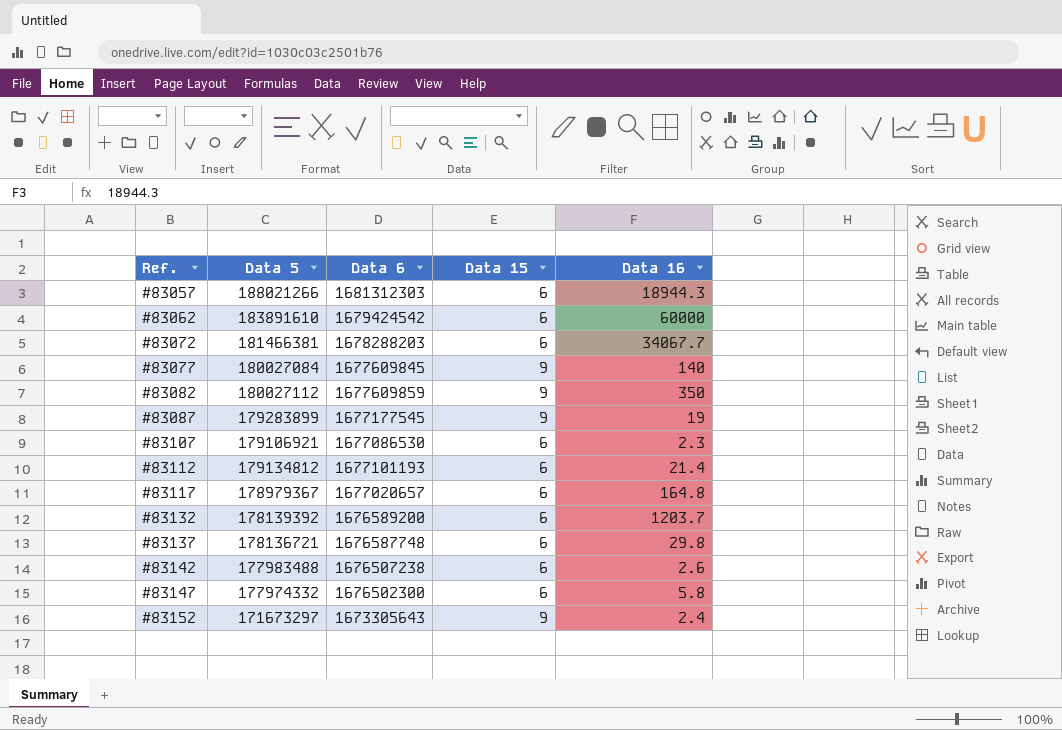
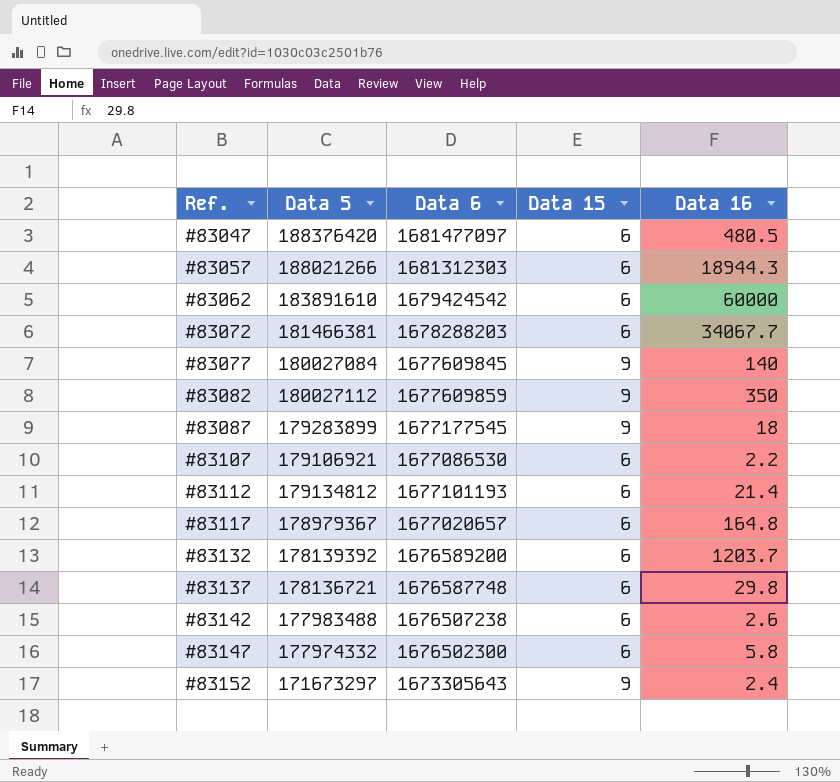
row #83047: none -> 188376420 | 1681477097 | 6 | 480.5
#83087 | Data 16: 19 -> 18
#83107 | Data 16: 2.3 -> 2.2

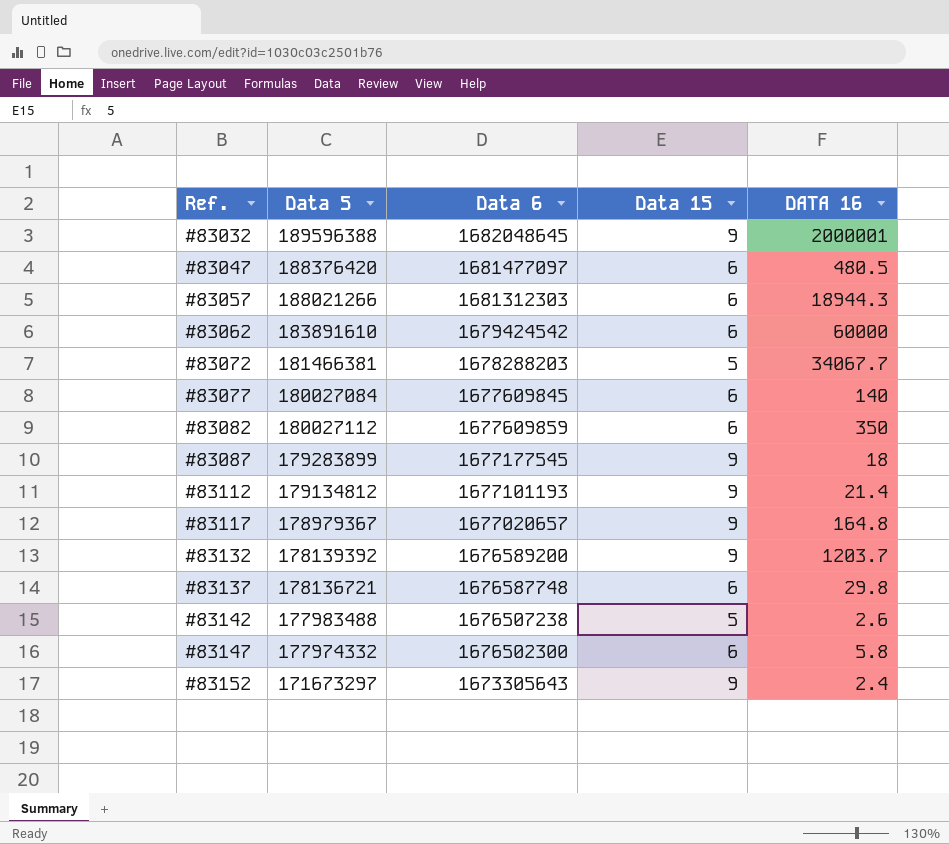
column name: Data 16 -> DATA 16
row #83107: 179106921 | 1677086530 | 6 | 2.2 -> none
row #83032: none -> 189596388 | 1682048645 | 9 | 2000001
#83072 | Data 15: 6 -> 5
#83077 | Data 15: 9 -> 6
#83082 | Data 15: 9 -> 6
#83112 | Data 15: 6 -> 9
#83117 | Data 15: 6 -> 9
#83132 | Data 15: 6 -> 9
#83142 | Data 15: 6 -> 5

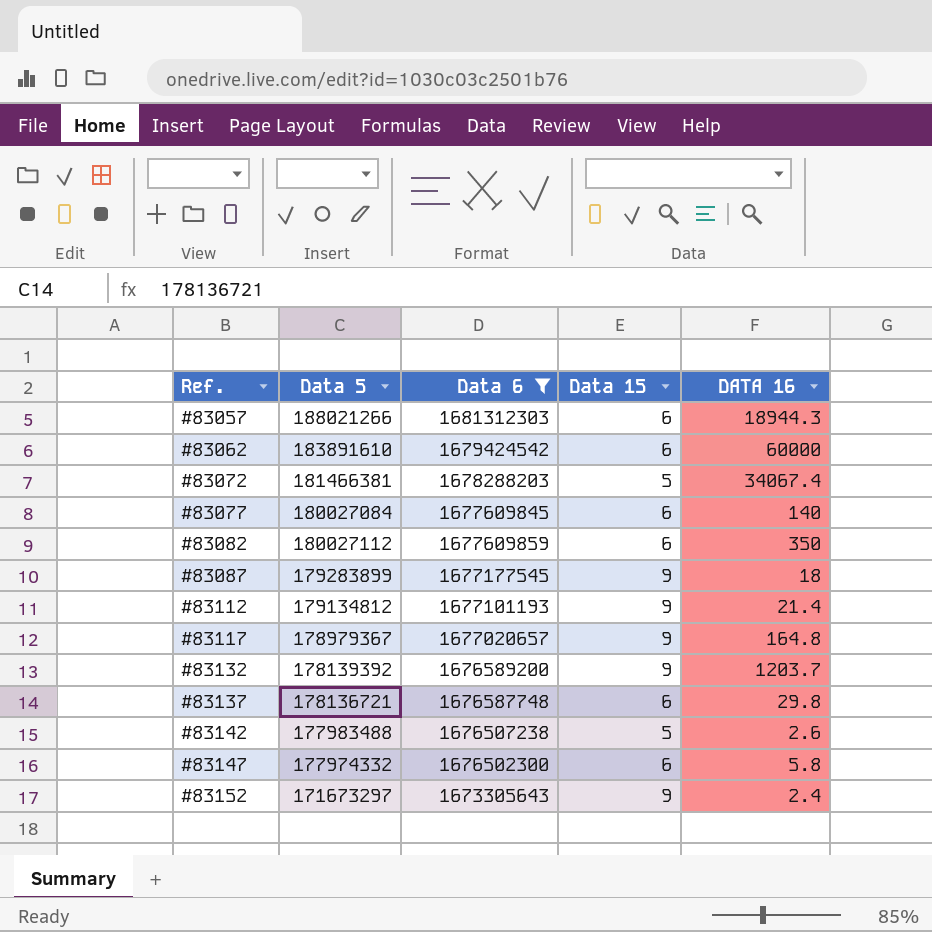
filter: none -> Data 6 <= 1681312303
#83072 | DATA 16: 34067.7 -> 34067.4

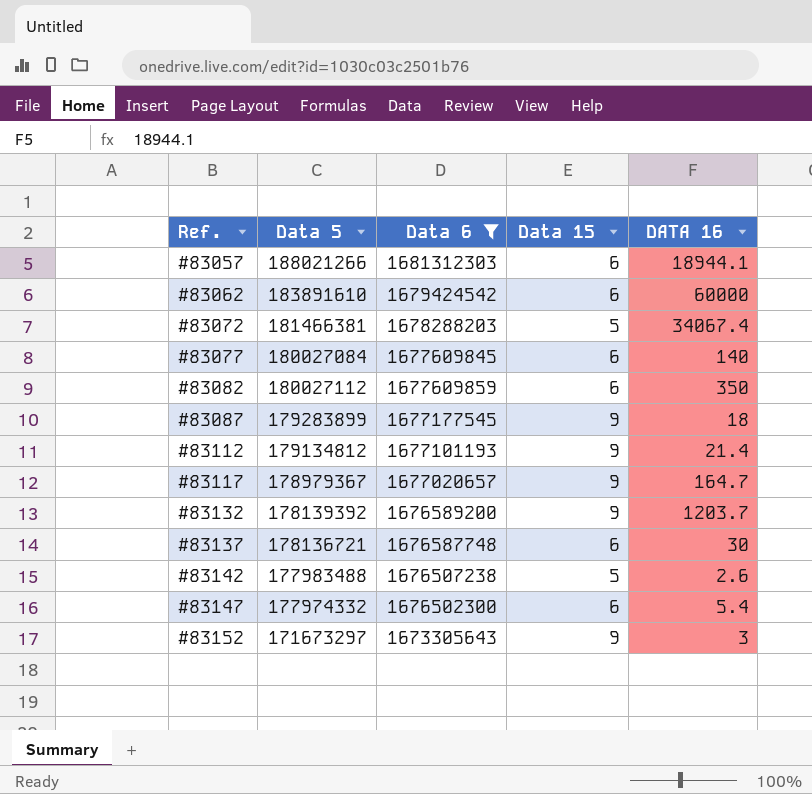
#83057 | DATA 16: 18944.3 -> 18944.1
#83117 | DATA 16: 164.8 -> 164.7
#83137 | DATA 16: 29.8 -> 30
#83147 | DATA 16: 5.8 -> 5.4
#83152 | DATA 16: 2.4 -> 3

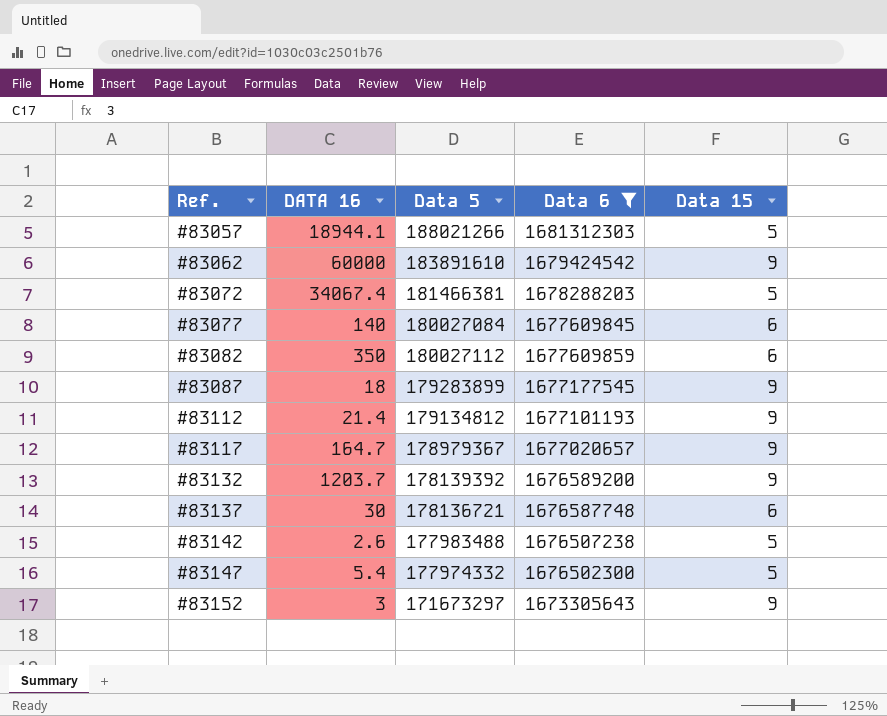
column DATA 16 | position: 5 -> 2
#83057 | Data 15: 6 -> 5
#83062 | Data 15: 6 -> 9
#83147 | Data 15: 6 -> 5

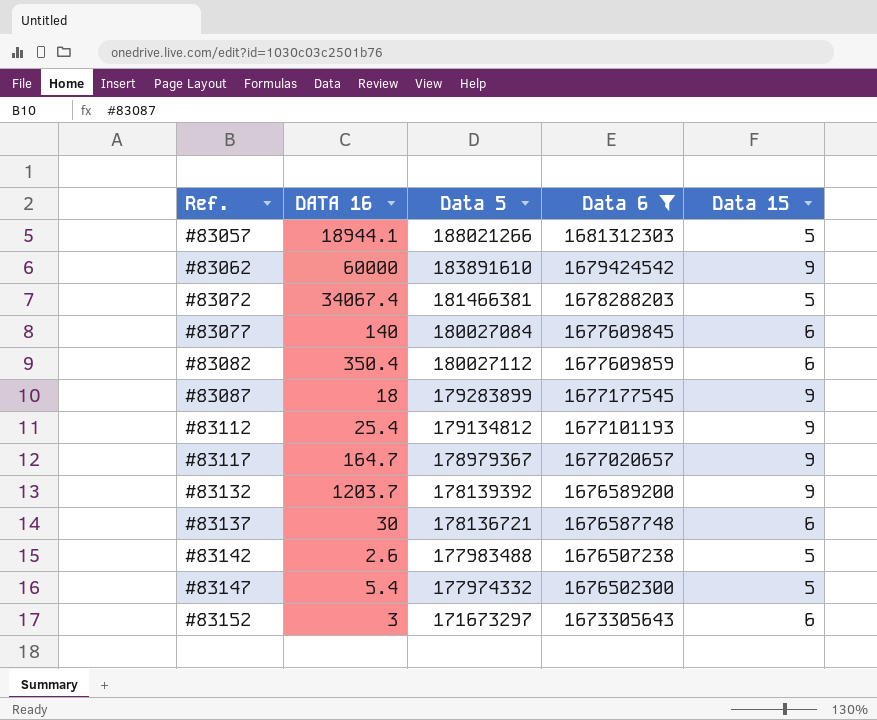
#83082 | DATA 16: 350 -> 350.4
#83112 | DATA 16: 21.4 -> 25.4
#83152 | Data 15: 9 -> 6

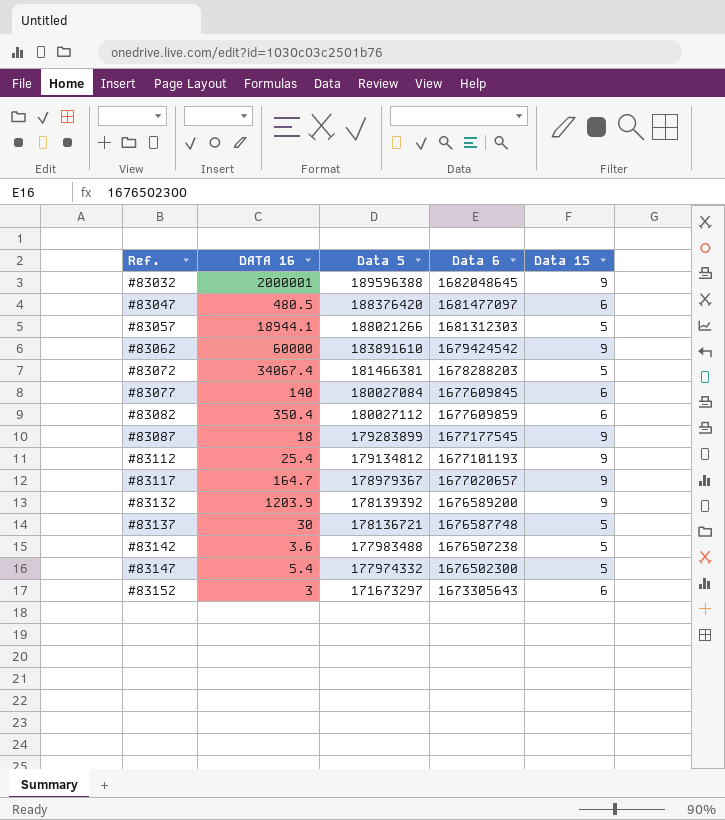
filter: Data 6 <= 1681312303 -> none
#83132 | DATA 16: 1203.7 -> 1203.9
#83137 | Data 15: 6 -> 5
#83142 | DATA 16: 2.6 -> 3.6

